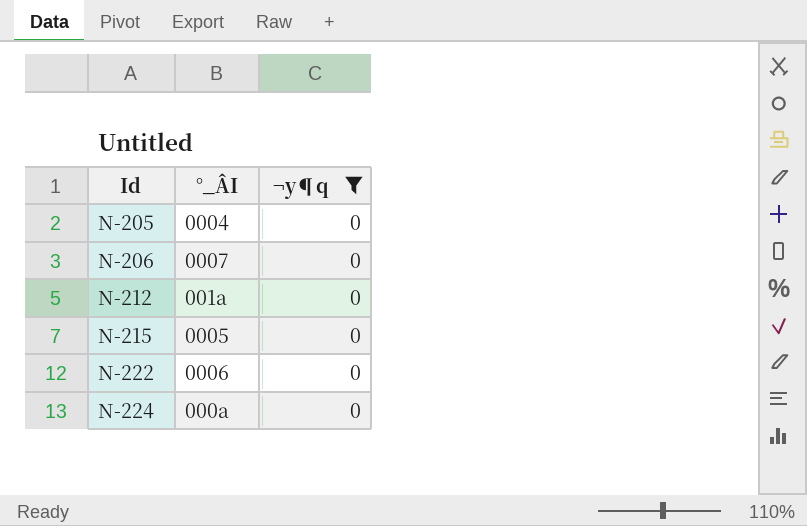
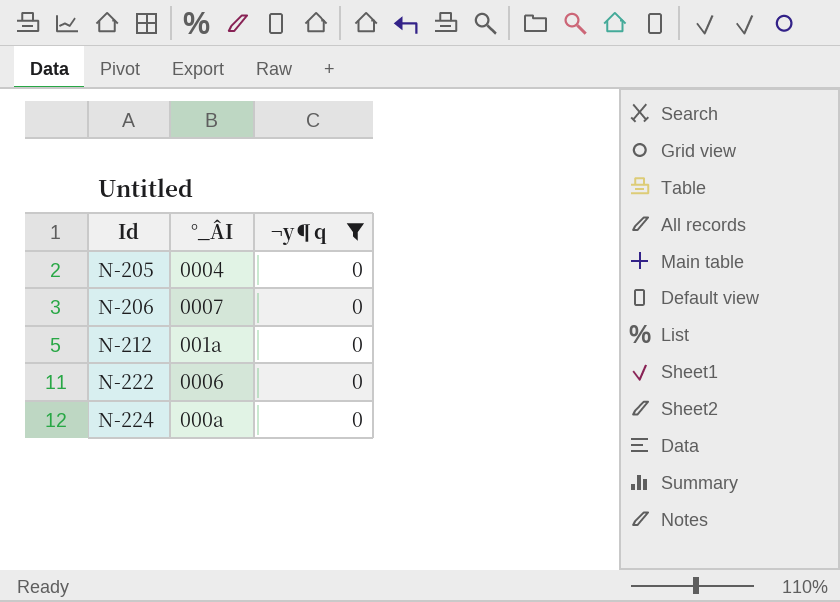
row N-215: 0005 | 0 -> none

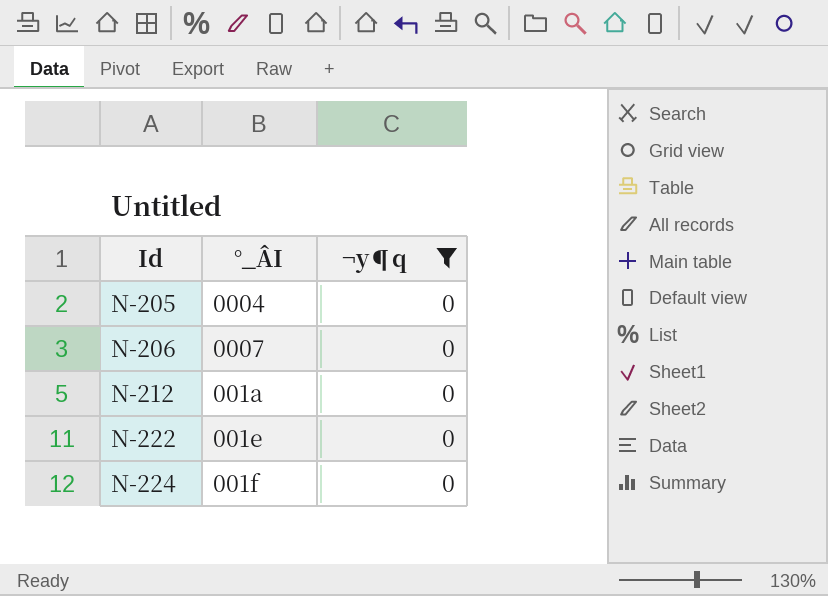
N-222 | °_ÂI: 0006 -> 001e
N-224 | °_ÂI: 000a -> 001f

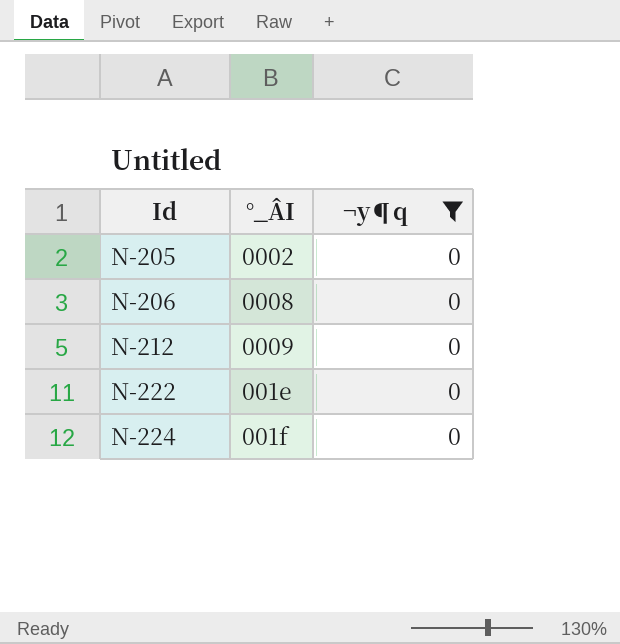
N-205 | °_ÂI: 0004 -> 0002
N-206 | °_ÂI: 0007 -> 0008
N-212 | °_ÂI: 001a -> 0009

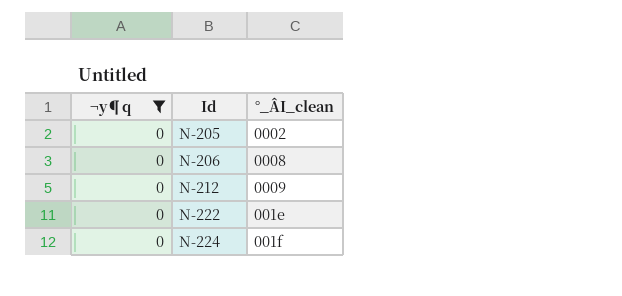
column ¬y¶q | position: 3 -> 1
column name: °_ÂI -> °_ÂI_clean

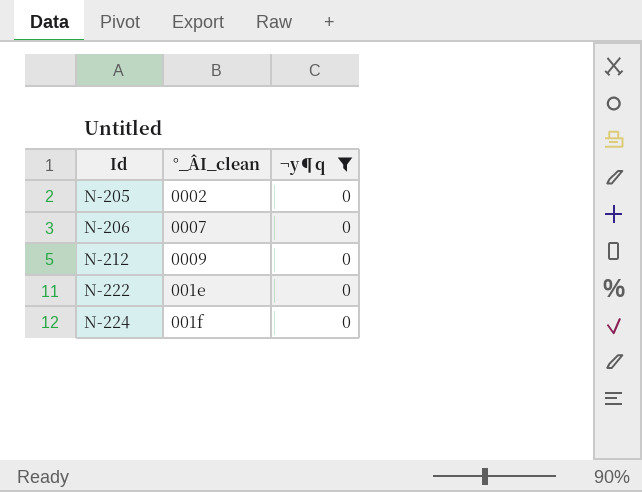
column ¬y¶q | position: 1 -> 3
N-206 | °_ÂI_clean: 0008 -> 0007

